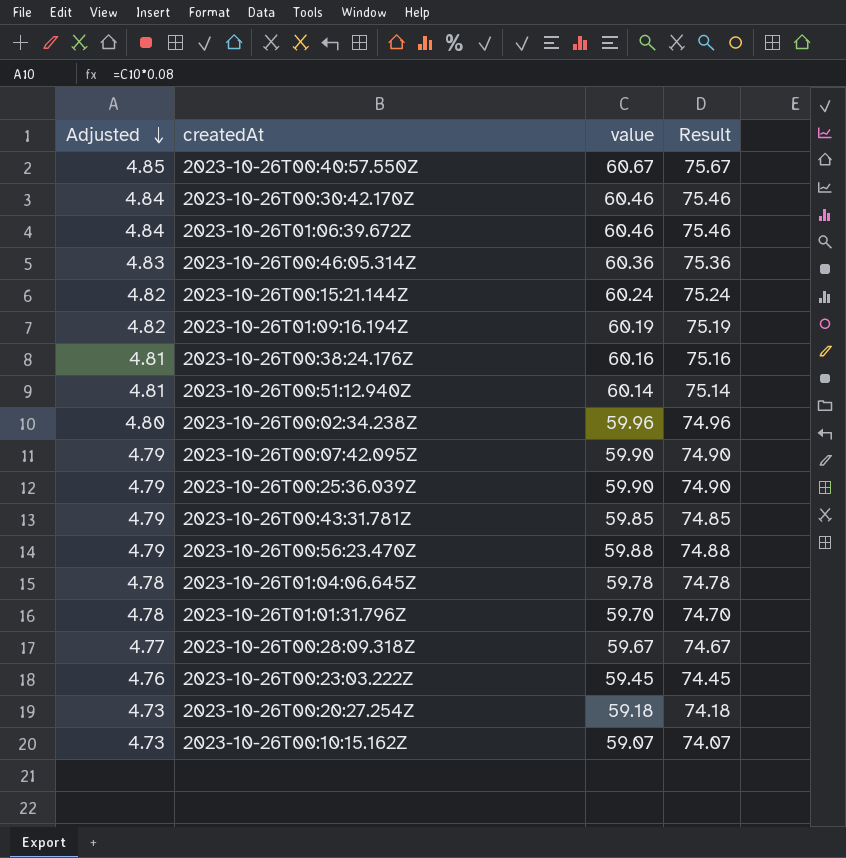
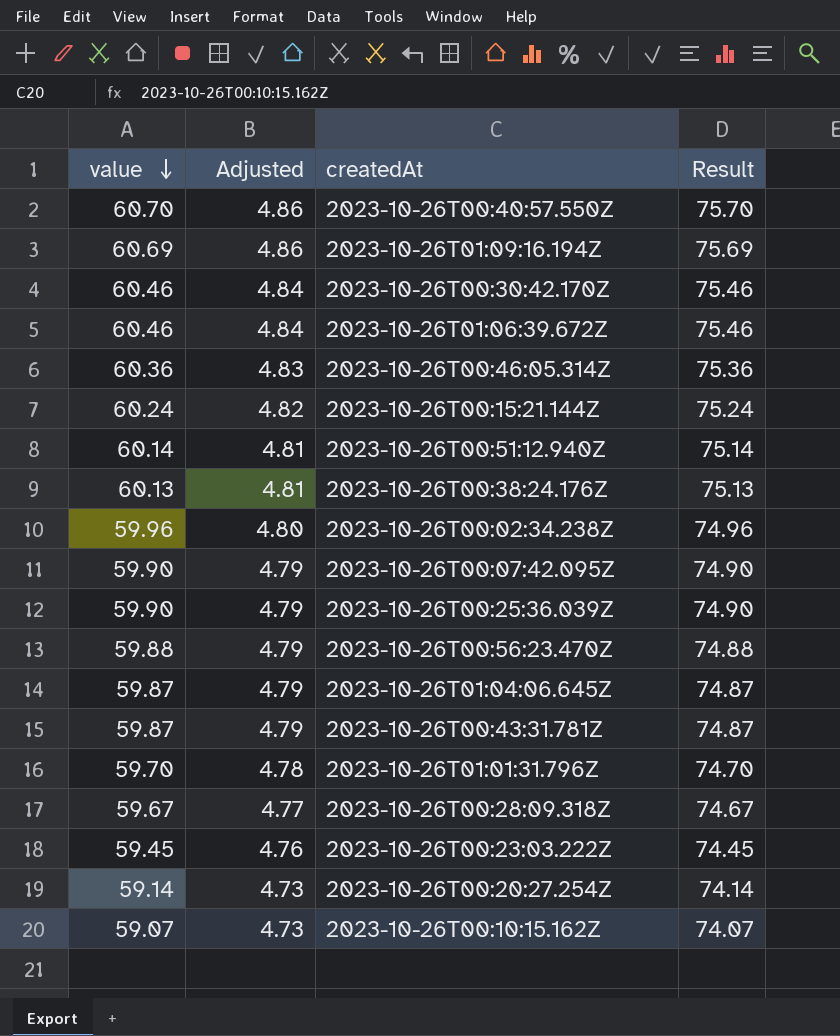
row order: Adjusted descending -> value descending
column value | position: 3 -> 1
2023-10-26T00:40:57.550Z | value: 60.67 -> 60.70
2023-10-26T00:40:57.550Z | Adjusted: 4.85 -> 4.86
2023-10-26T00:40:57.550Z | Result: 75.67 -> 75.70
2023-10-26T01:09:16.194Z | value: 60.19 -> 60.69
2023-10-26T01:09:16.194Z | Adjusted: 4.82 -> 4.86
2023-10-26T01:09:16.194Z | Result: 75.19 -> 75.69
2023-10-26T00:38:24.176Z | value: 60.16 -> 60.13
2023-10-26T00:38:24.176Z | Result: 75.16 -> 75.13
2023-10-26T01:04:06.645Z | value: 59.78 -> 59.87
2023-10-26T01:04:06.645Z | Adjusted: 4.78 -> 4.79
2023-10-26T01:04:06.645Z | Result: 74.78 -> 74.87
2023-10-26T00:43:31.781Z | value: 59.85 -> 59.87
2023-10-26T00:43:31.781Z | Result: 74.85 -> 74.87
2023-10-26T00:20:27.254Z | value: 59.18 -> 59.14
2023-10-26T00:20:27.254Z | Result: 74.18 -> 74.14

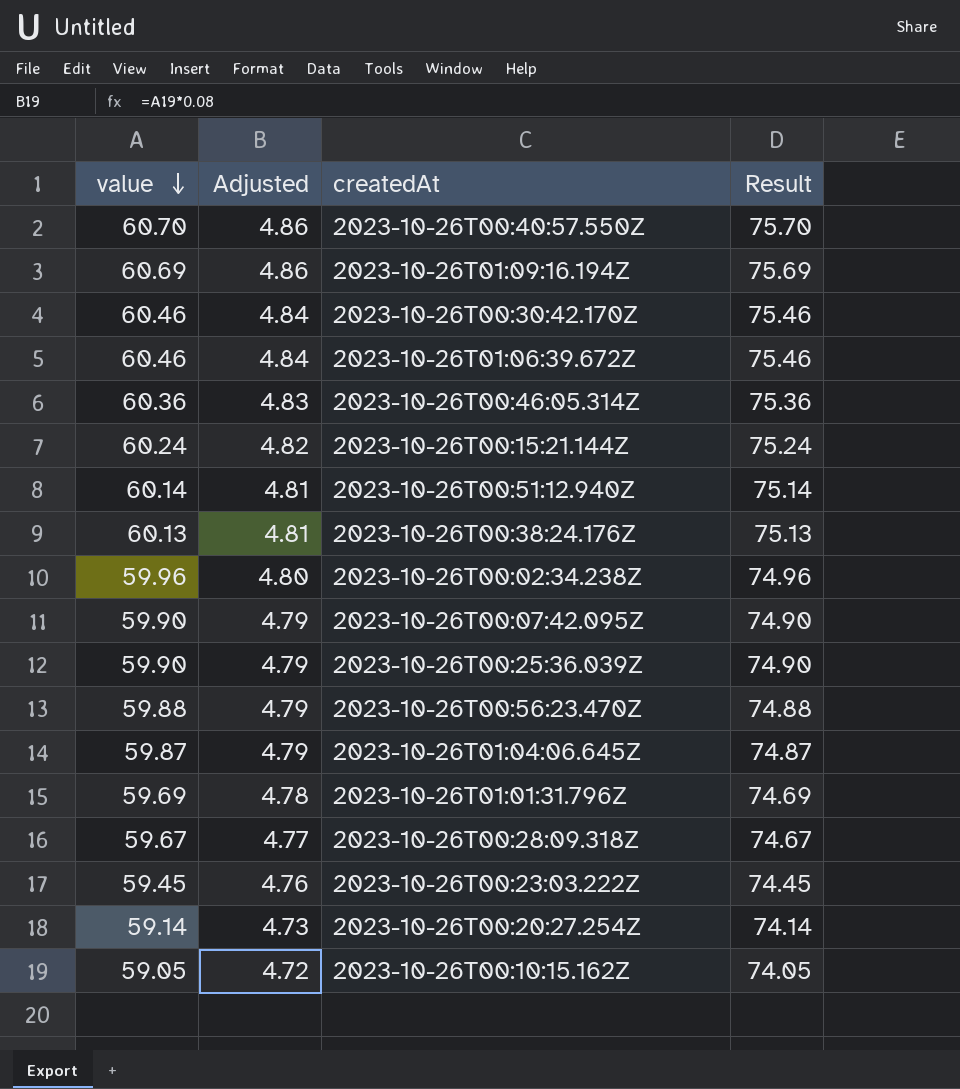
row 2023-10-26T00:43:31.781Z: 59.87 | 4.79 | 74.87 -> none
2023-10-26T01:01:31.796Z | value: 59.70 -> 59.69
2023-10-26T01:01:31.796Z | Result: 74.70 -> 74.69
2023-10-26T00:10:15.162Z | value: 59.07 -> 59.05
2023-10-26T00:10:15.162Z | Adjusted: 4.73 -> 4.72
2023-10-26T00:10:15.162Z | Result: 74.07 -> 74.05

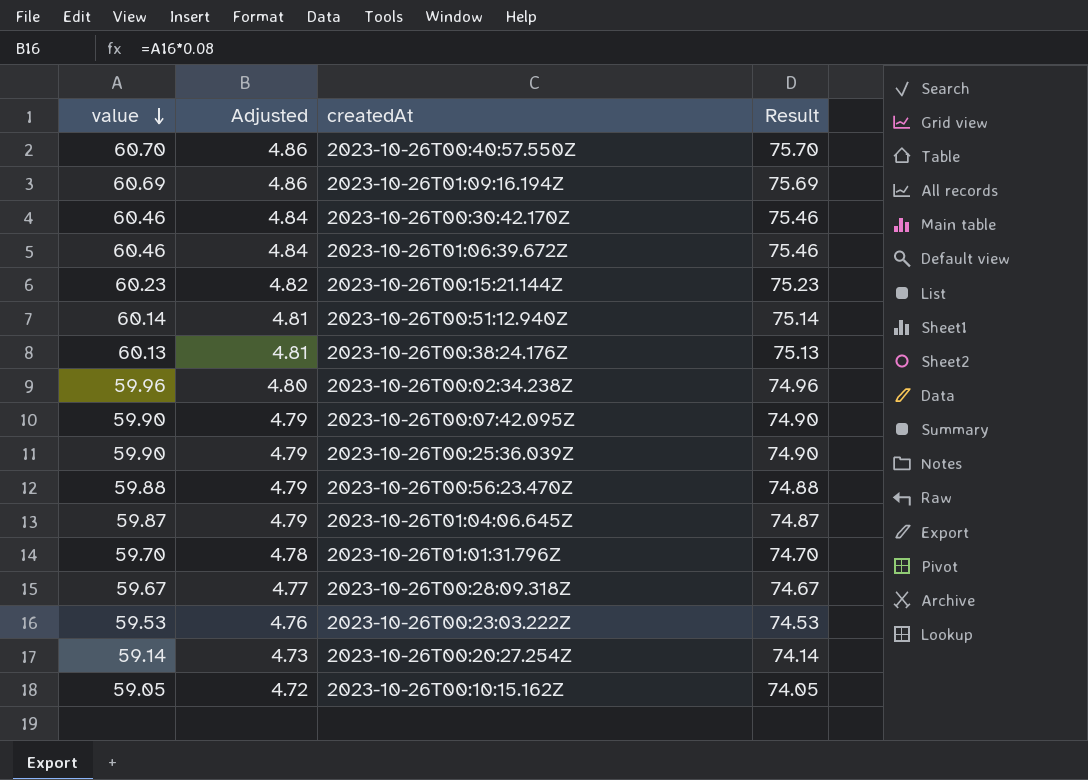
row 2023-10-26T00:46:05.314Z: 60.36 | 4.83 | 75.36 -> none
2023-10-26T00:15:21.144Z | value: 60.24 -> 60.23
2023-10-26T00:15:21.144Z | Result: 75.24 -> 75.23
2023-10-26T01:01:31.796Z | value: 59.69 -> 59.70
2023-10-26T01:01:31.796Z | Result: 74.69 -> 74.70
2023-10-26T00:23:03.222Z | value: 59.45 -> 59.53
2023-10-26T00:23:03.222Z | Result: 74.45 -> 74.53

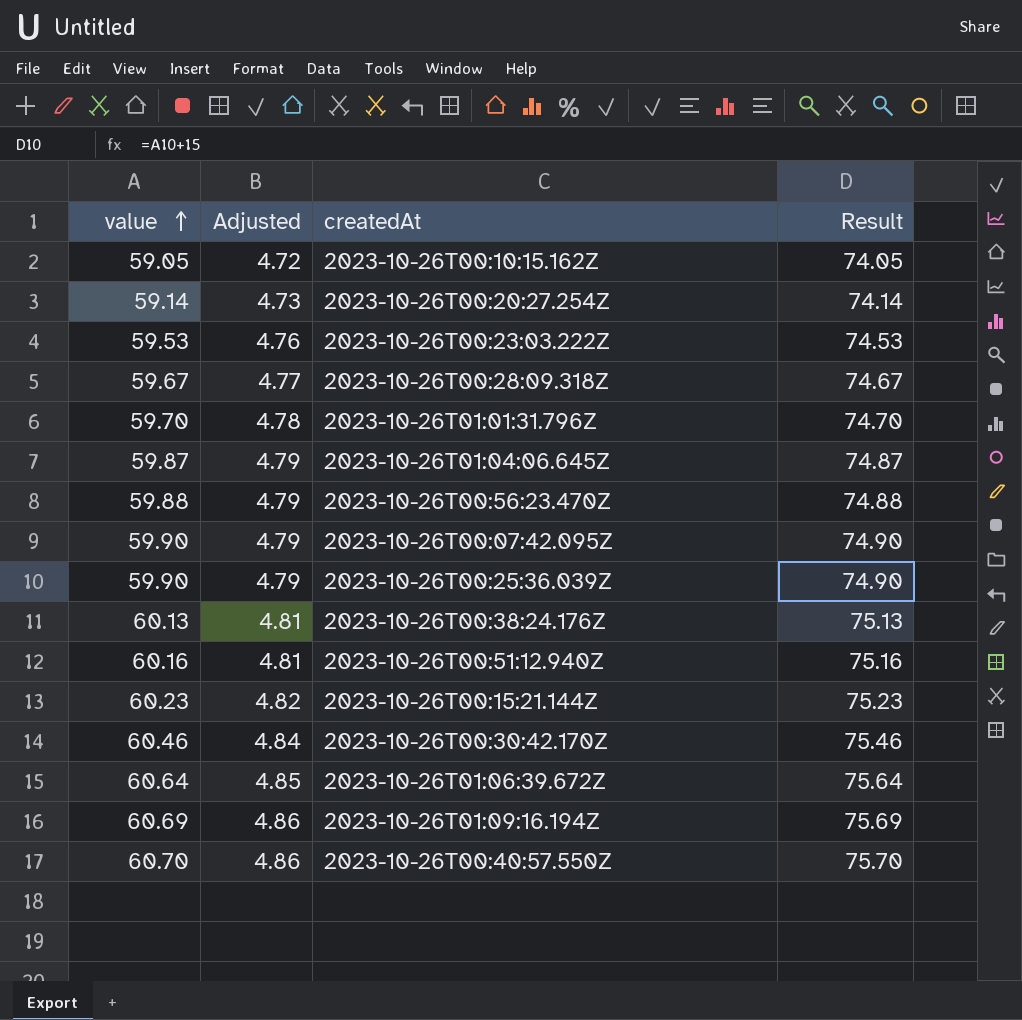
row order: value descending -> value ascending
row 2023-10-26T00:02:34.238Z: 59.96 | 4.80 | 74.96 -> none
2023-10-26T00:51:12.940Z | value: 60.14 -> 60.16
2023-10-26T00:51:12.940Z | Result: 75.14 -> 75.16
2023-10-26T01:06:39.672Z | value: 60.46 -> 60.64
2023-10-26T01:06:39.672Z | Adjusted: 4.84 -> 4.85
2023-10-26T01:06:39.672Z | Result: 75.46 -> 75.64

